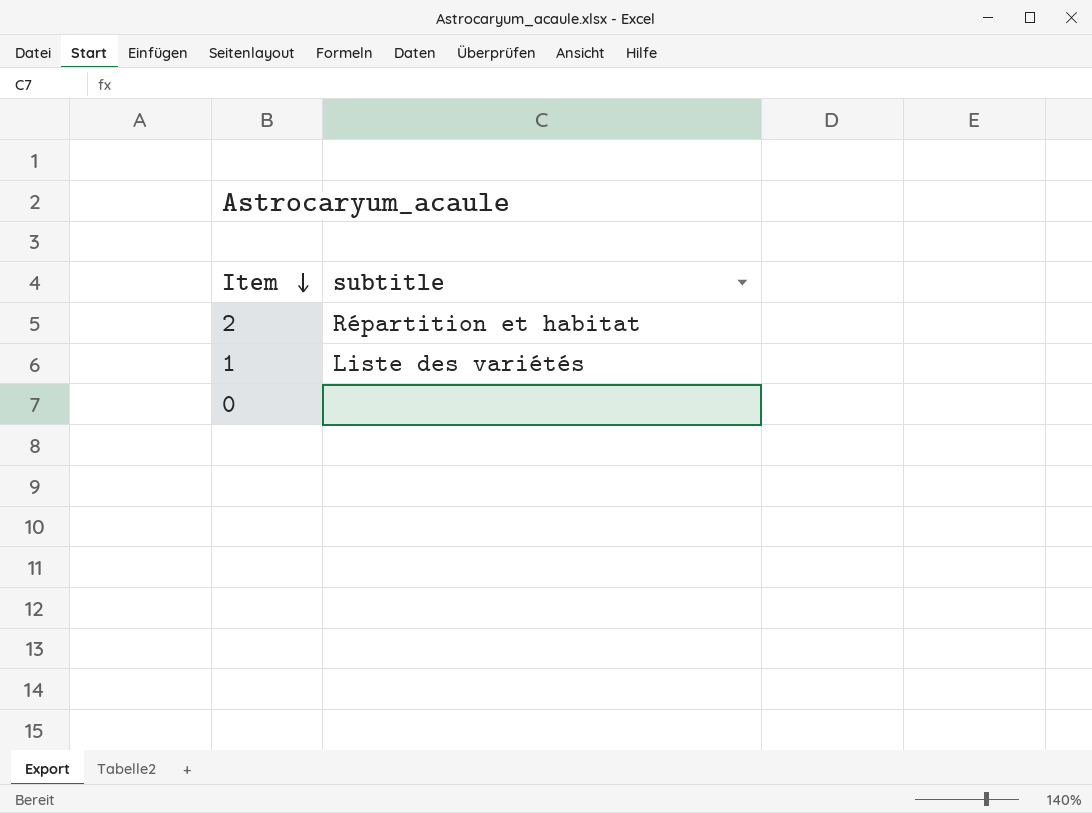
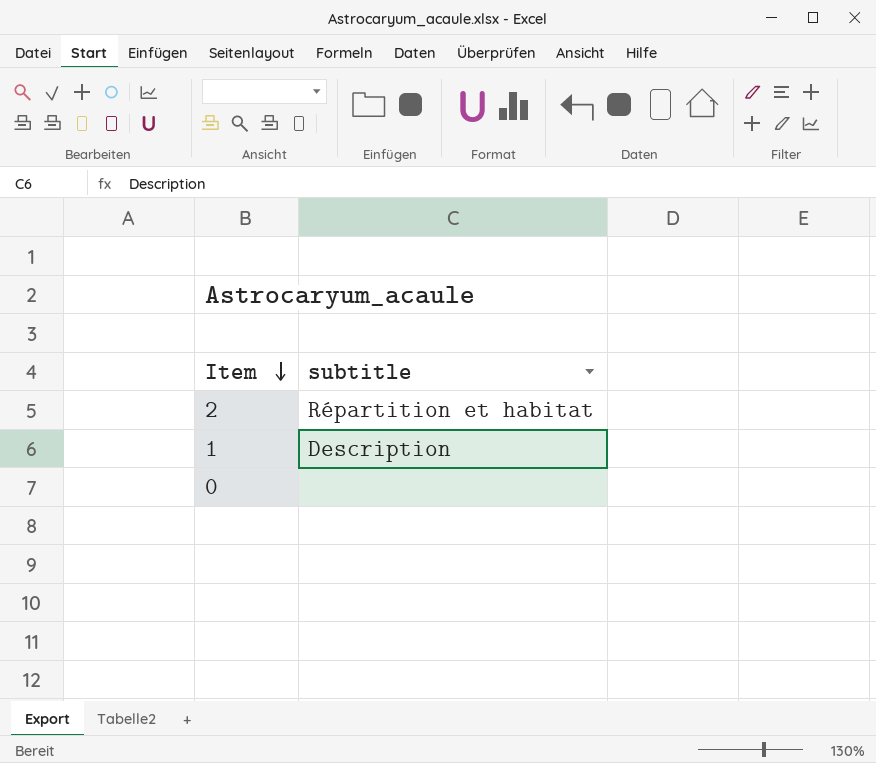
1 | subtitle: Liste des variétés -> Description

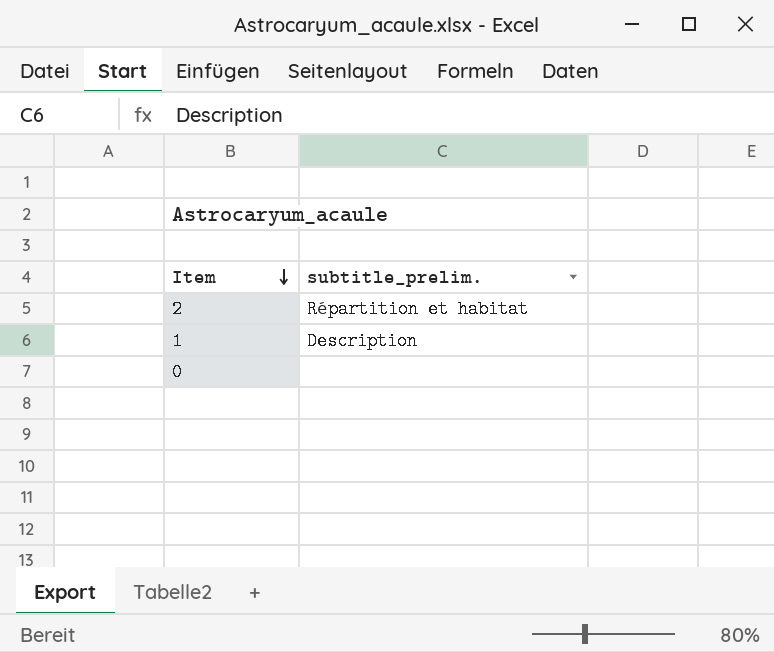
column name: subtitle -> subtitle_prelim.

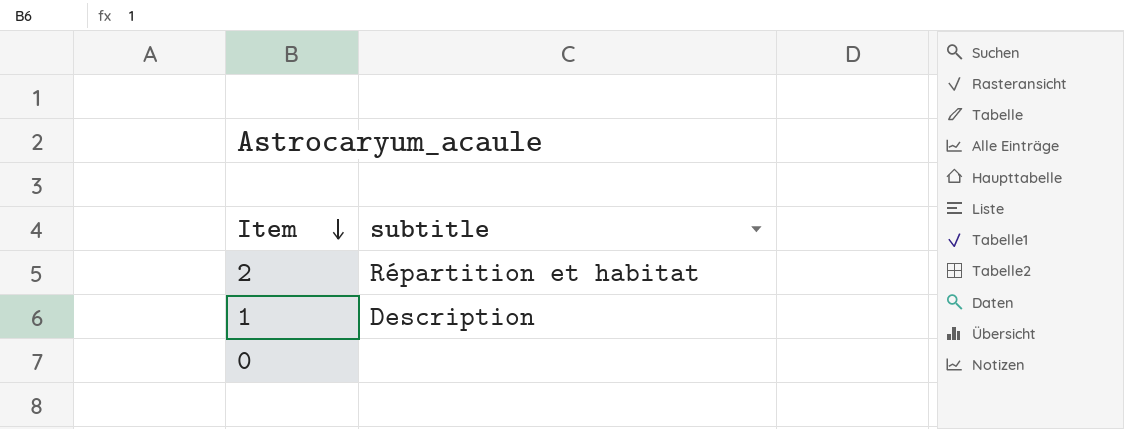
column name: subtitle_prelim. -> subtitle

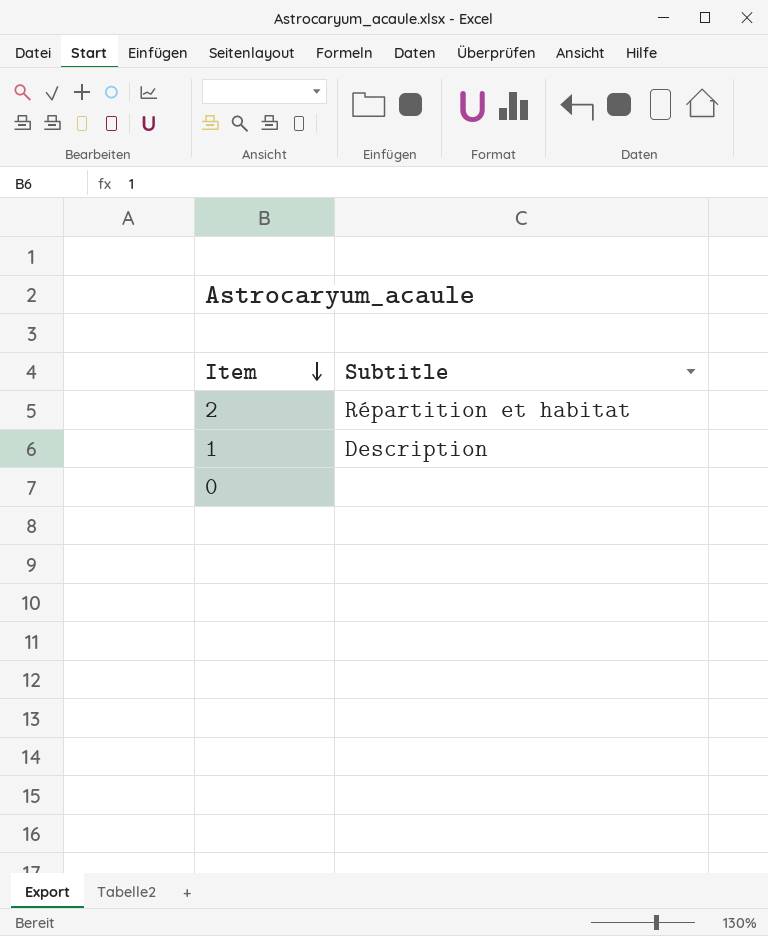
column name: subtitle -> Subtitle

